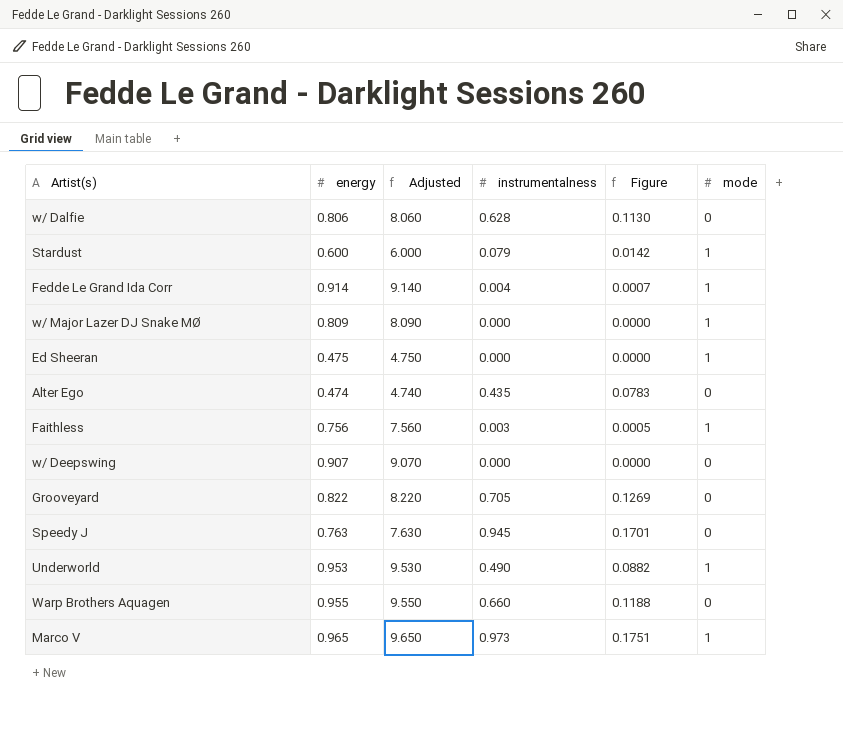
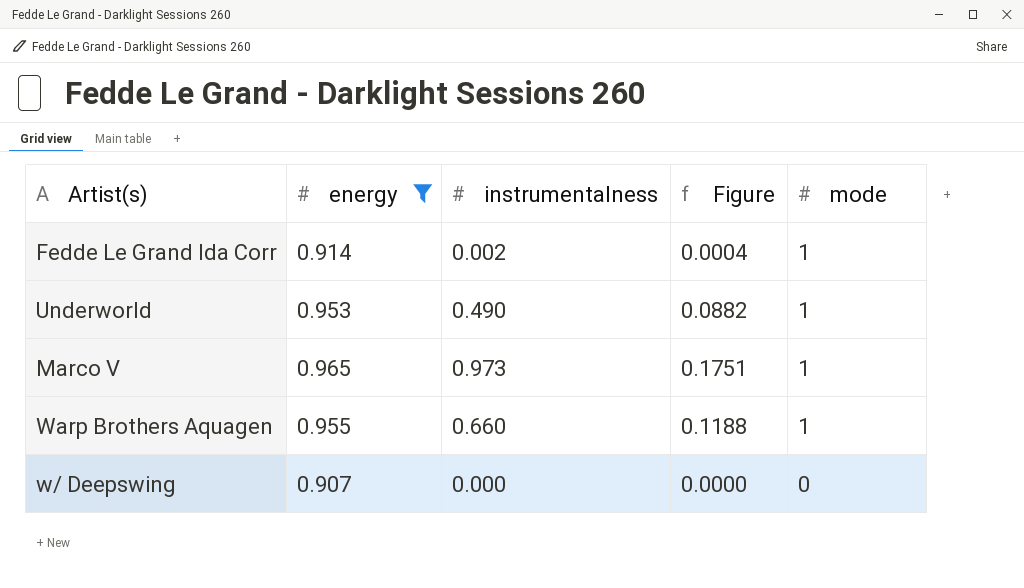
filter: none -> energy >= 0.907
row order: none -> mode descending
column Adjusted | formula: [energy] * 10 -> none
Fedde Le Grand Ida Corr | instrumentalness: 0.004 -> 0.002
Fedde Le Grand Ida Corr | Figure: 0.0007 -> 0.0004
Warp Brothers Aquagen | mode: 0 -> 1

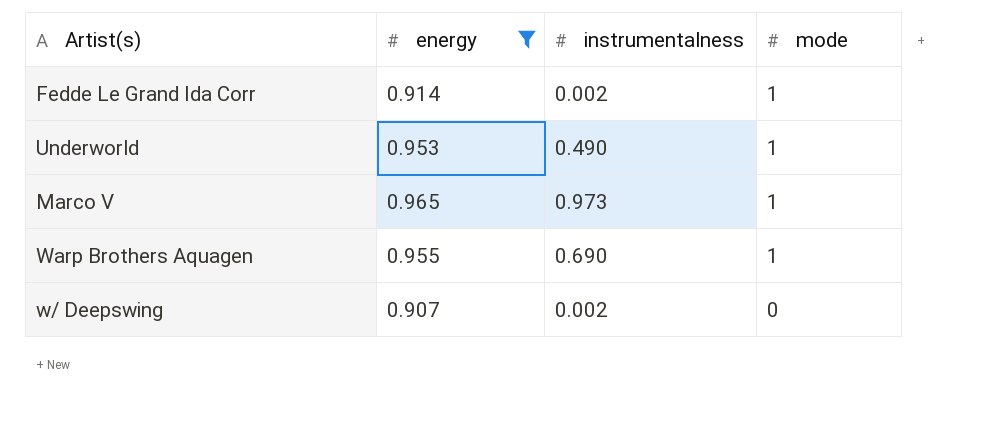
column Figure | formula: [instrumentalness] * 0.18 -> none
Warp Brothers Aquagen | instrumentalness: 0.660 -> 0.690
w/ Deepswing | instrumentalness: 0.000 -> 0.002

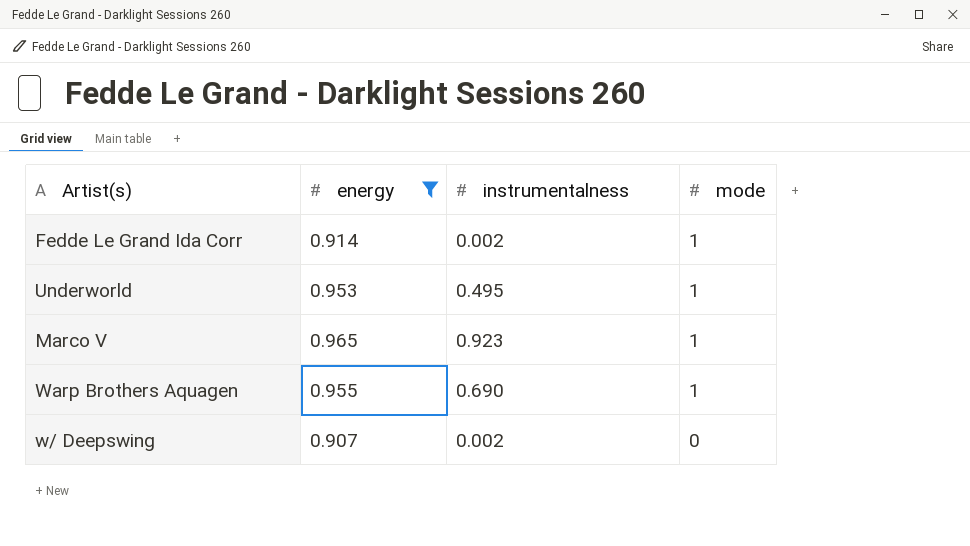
Underworld | instrumentalness: 0.490 -> 0.495
Marco V | instrumentalness: 0.973 -> 0.923

